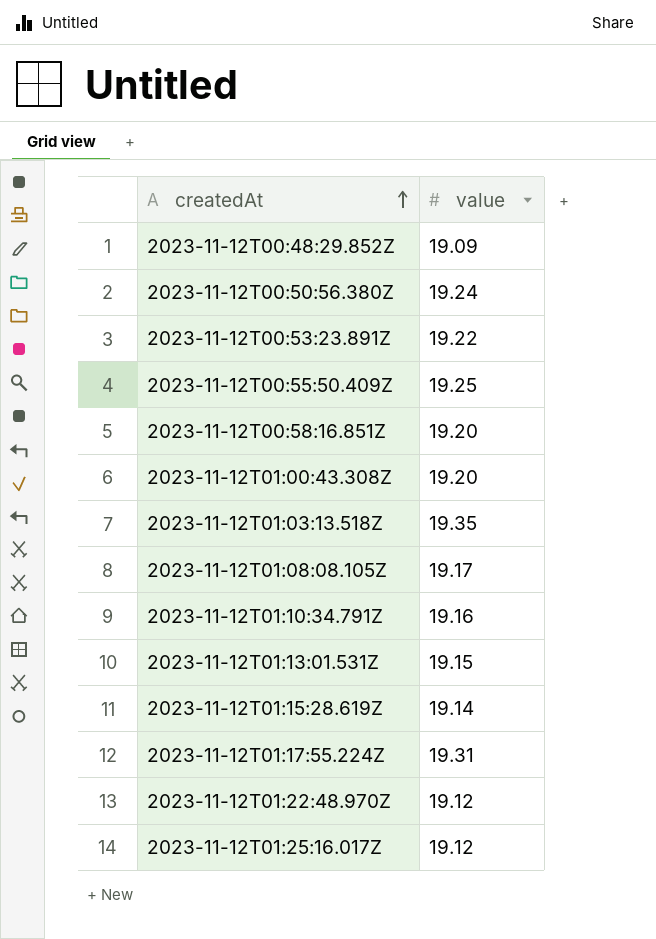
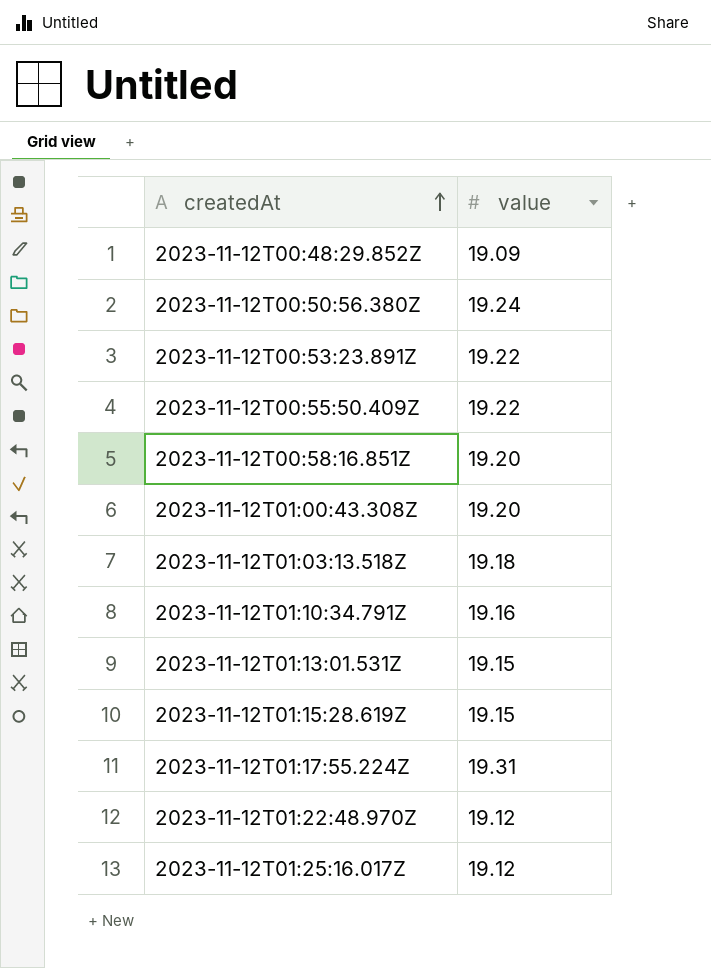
row 2023-11-12T01:08:08.105Z: 19.17 -> none
2023-11-12T00:55:50.409Z | value: 19.25 -> 19.22
2023-11-12T01:03:13.518Z | value: 19.35 -> 19.18
2023-11-12T01:15:28.619Z | value: 19.14 -> 19.15

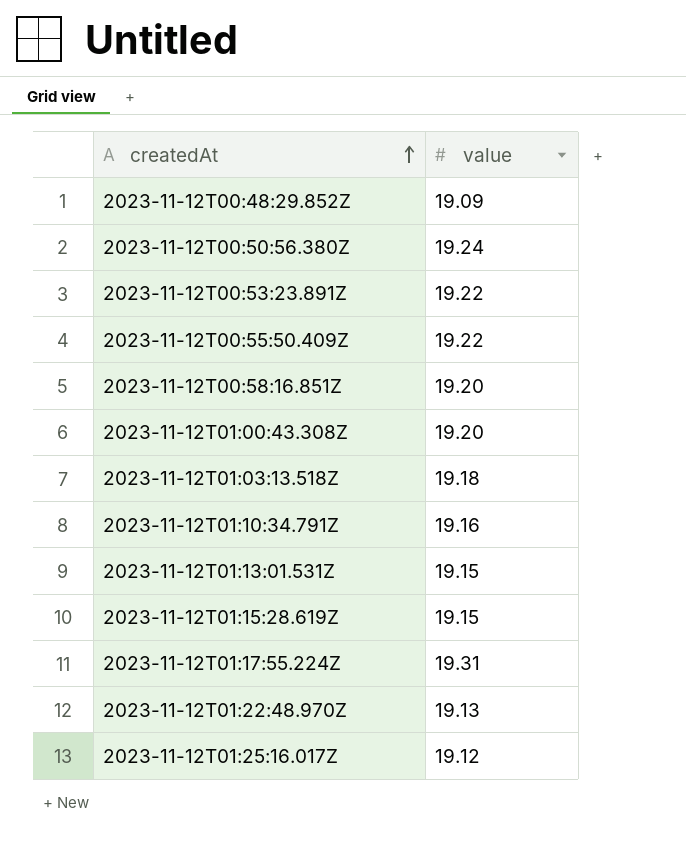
2023-11-12T01:22:48.970Z | value: 19.12 -> 19.13

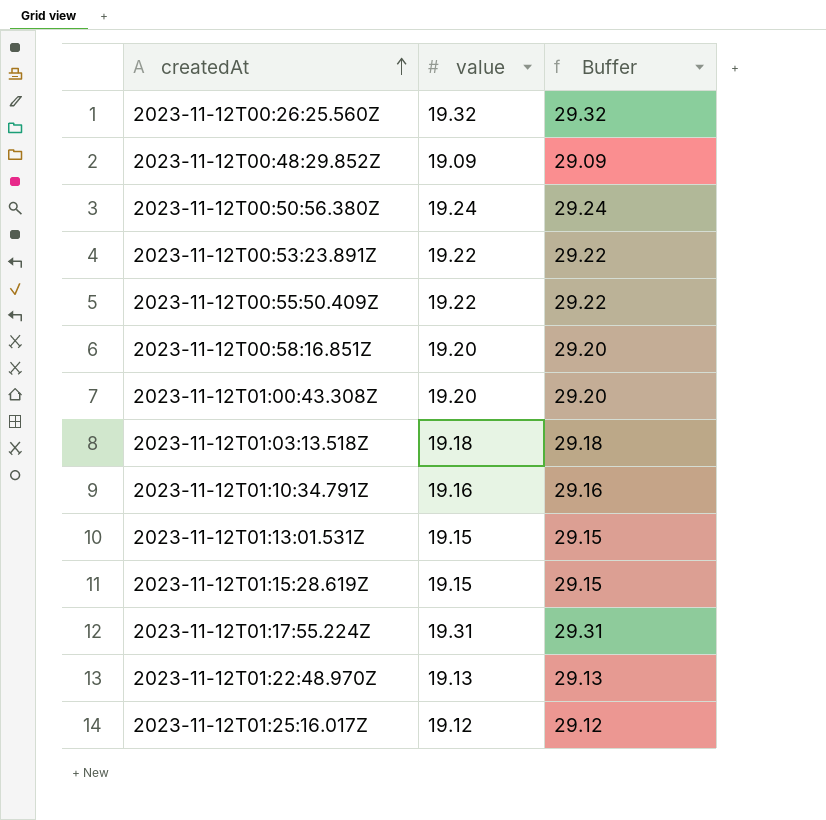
column Buffer | formula: none -> [value] + 10
row 2023-11-12T00:26:25.560Z: none -> 19.32 | 29.32

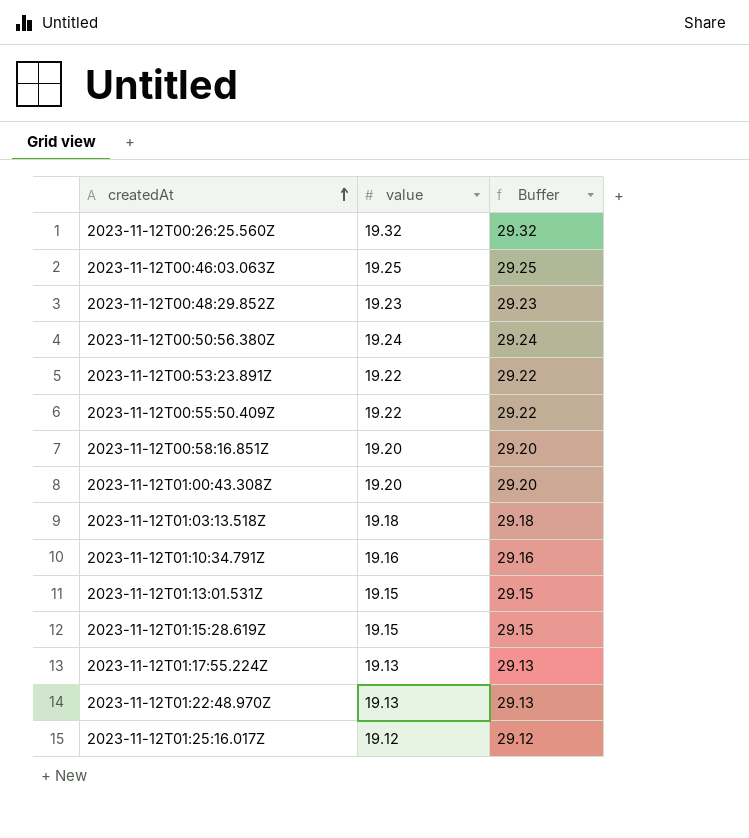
row 2023-11-12T00:46:03.063Z: none -> 19.25 | 29.25
2023-11-12T00:48:29.852Z | value: 19.09 -> 19.23
2023-11-12T00:48:29.852Z | Buffer: 29.09 -> 29.23
2023-11-12T01:17:55.224Z | value: 19.31 -> 19.13
2023-11-12T01:17:55.224Z | Buffer: 29.31 -> 29.13

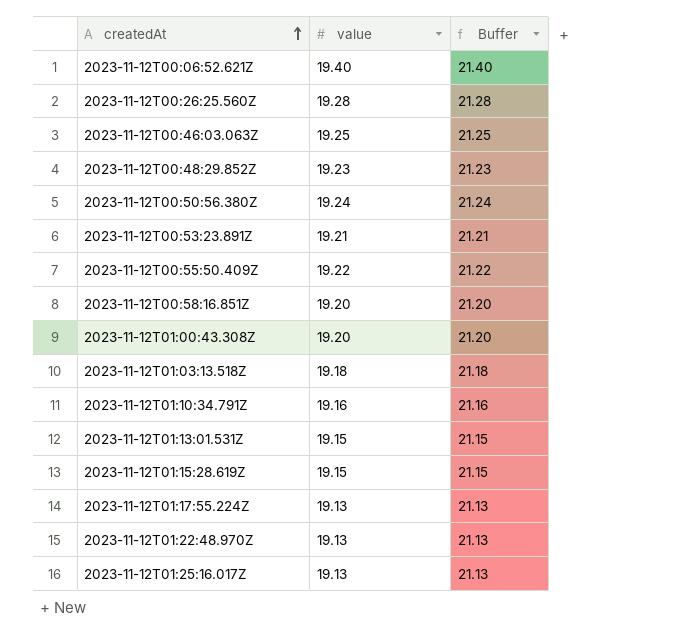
column Buffer | formula: [value] + 10 -> [value] + 2
row 2023-11-12T00:06:52.621Z: none -> 19.40 | 21.40
2023-11-12T00:26:25.560Z | value: 19.32 -> 19.28
2023-11-12T00:53:23.891Z | value: 19.22 -> 19.21
2023-11-12T01:25:16.017Z | value: 19.12 -> 19.13

